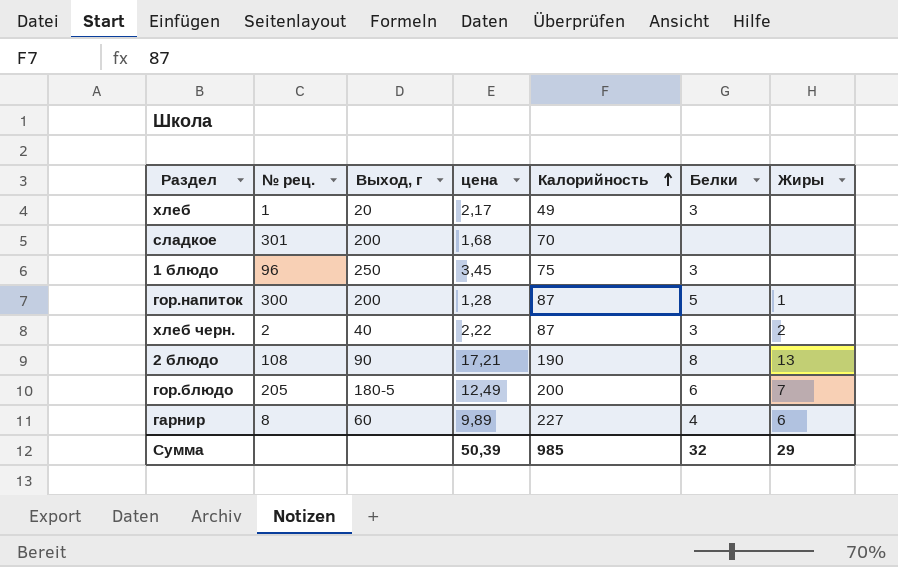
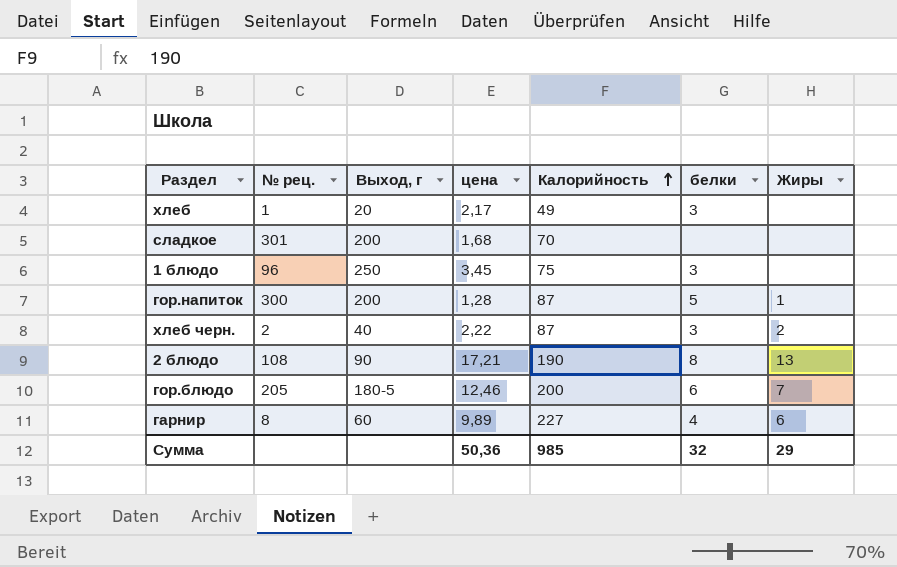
column name: Белки -> белки
гор.блюдо | цена: 12,49 -> 12,46
Сумма | цена: 50,39 -> 50,36

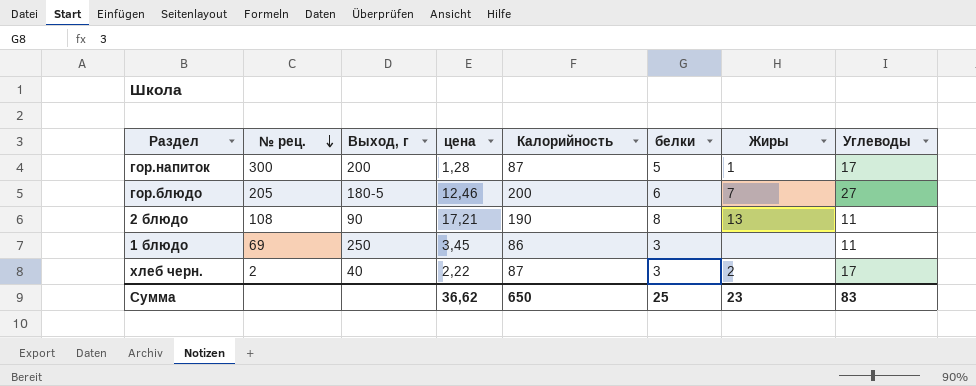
row order: Калорийность ascending -> № рец. descending
column Углеводы | position: none -> 8
row хлеб: 1 | 20 | 2,17 | 49 | 3 | none -> none
row сладкое: 301 | 200 | 1,68 | 70 | none | none -> none
row гарнир: 8 | 60 | 9,89 | 227 | 4 | 6 -> none
1 блюдо | № рец.: 96 -> 69
1 блюдо | Калорийность: 75 -> 86
Сумма | цена: 50,36 -> 36,62
Сумма | Калорийность: 985 -> 650
Сумма | белки: 32 -> 25
Сумма | Жиры: 29 -> 23

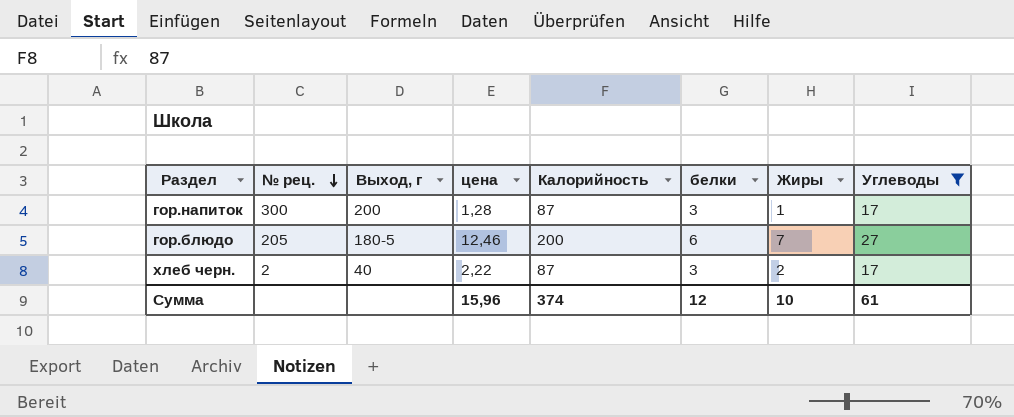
filter: none -> Углеводы != 11
гор.напиток | белки: 5 -> 3
Сумма | цена: 36,62 -> 15,96
Сумма | Калорийность: 650 -> 374
Сумма | белки: 25 -> 12
Сумма | Жиры: 23 -> 10
Сумма | Углеводы: 83 -> 61

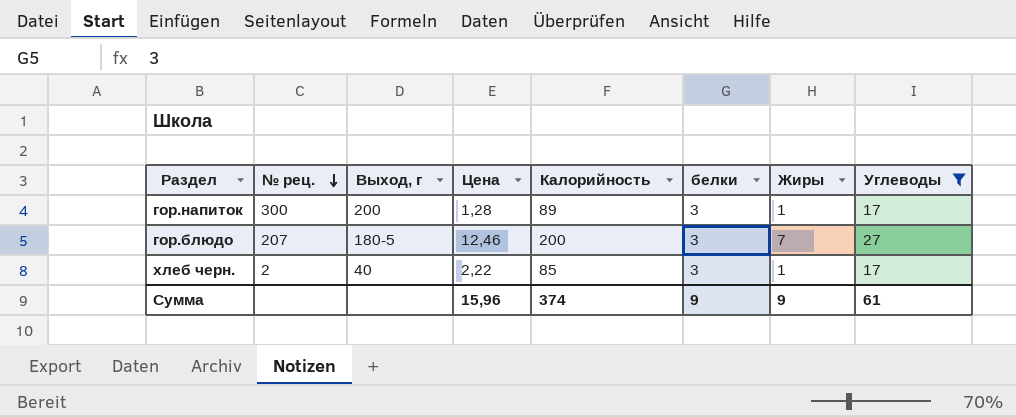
column name: цена -> Цена
гор.напиток | Калорийность: 87 -> 89
гор.блюдо | № рец.: 205 -> 207
гор.блюдо | белки: 6 -> 3
хлеб черн. | Калорийность: 87 -> 85
хлеб черн. | Жиры: 2 -> 1
Сумма | белки: 12 -> 9
Сумма | Жиры: 10 -> 9

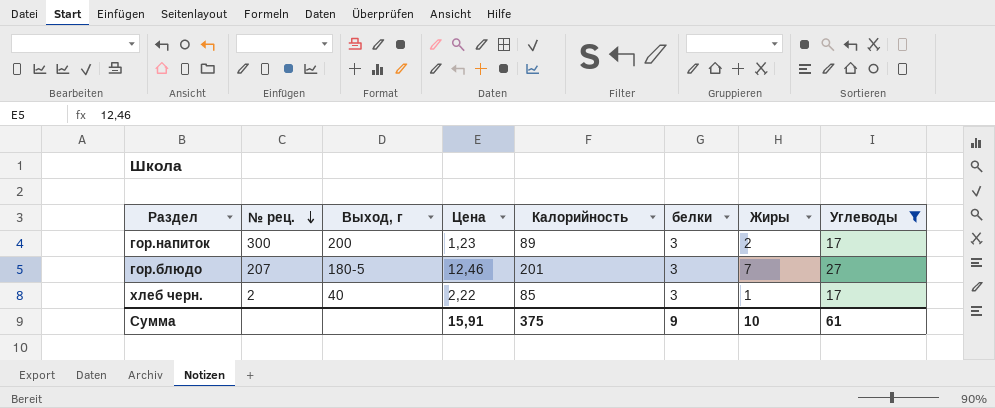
гор.напиток | Цена: 1,28 -> 1,23
гор.напиток | Жиры: 1 -> 2
гор.блюдо | Калорийность: 200 -> 201
Сумма | Цена: 15,96 -> 15,91
Сумма | Калорийность: 374 -> 375
Сумма | Жиры: 9 -> 10

